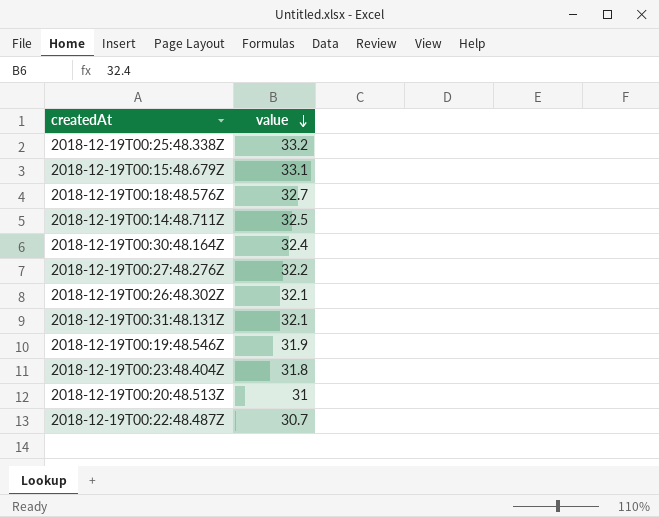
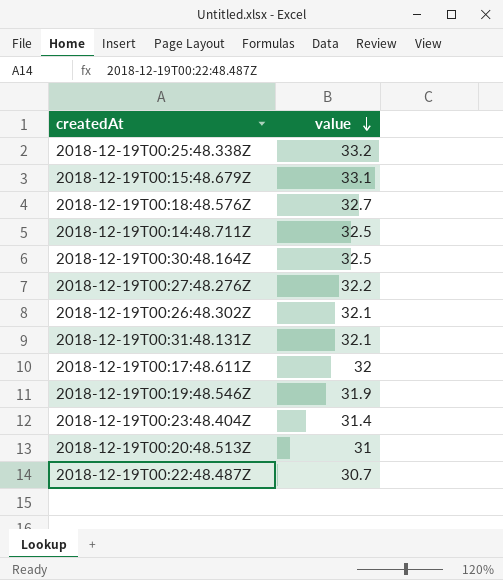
2018-12-19T00:30:48.164Z | value: 32.4 -> 32.5
row 2018-12-19T00:17:48.611Z: none -> 32
2018-12-19T00:23:48.404Z | value: 31.8 -> 31.4

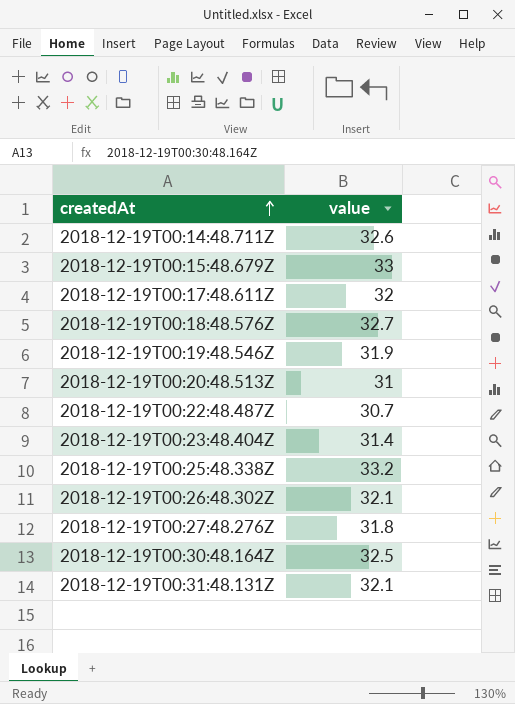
row order: value descending -> createdAt ascending
2018-12-19T00:14:48.711Z | value: 32.5 -> 32.6
2018-12-19T00:15:48.679Z | value: 33.1 -> 33
2018-12-19T00:27:48.276Z | value: 32.2 -> 31.8

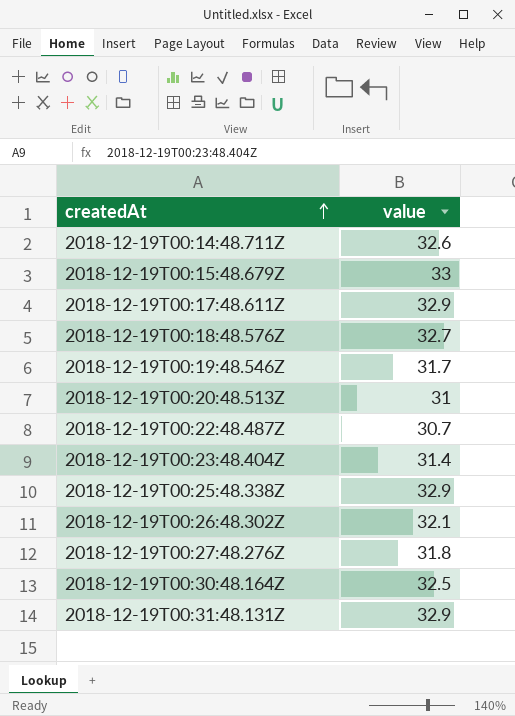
2018-12-19T00:17:48.611Z | value: 32 -> 32.9
2018-12-19T00:19:48.546Z | value: 31.9 -> 31.7
2018-12-19T00:25:48.338Z | value: 33.2 -> 32.9
2018-12-19T00:31:48.131Z | value: 32.1 -> 32.9

